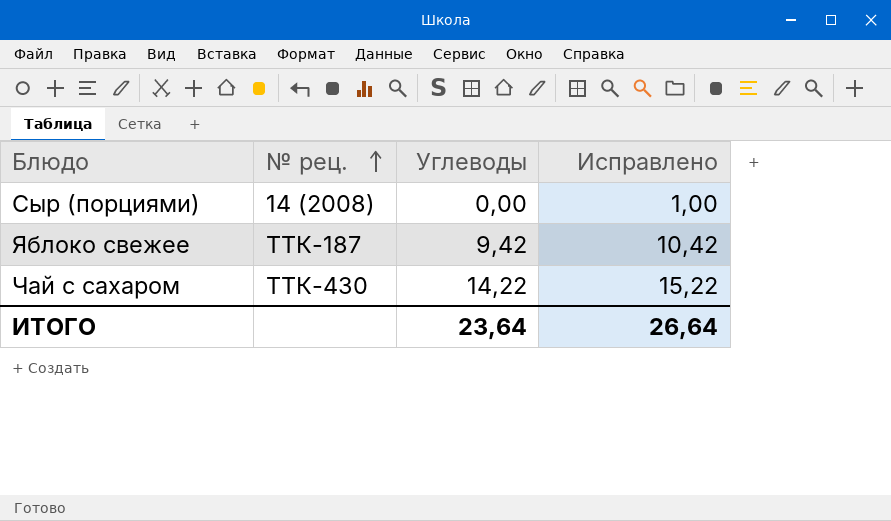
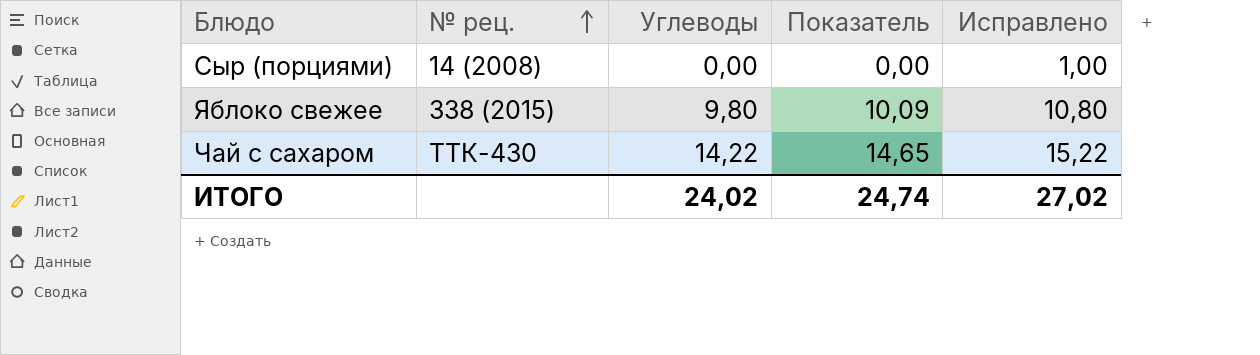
column Показатель | formula: none -> [Углеводы] * 1,03
Яблоко свежее | № рец.: ТТК-187 -> 338 (2015)
Яблоко свежее | Углеводы: 9,42 -> 9,80
Яблоко свежее | Исправлено: 10,42 -> 10,80
ИТОГО | Углеводы: 23,64 -> 24,02
ИТОГО | Исправлено: 26,64 -> 27,02

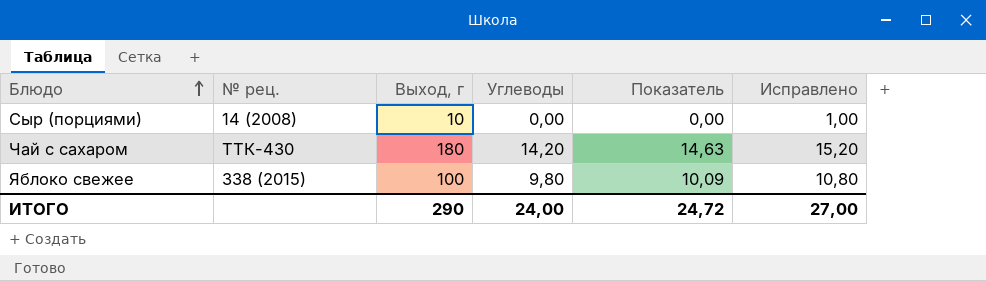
row order: № рец. ascending -> Блюдо ascending
column Выход, г | position: none -> 3
Чай с сахаром | Углеводы: 14,22 -> 14,20
Чай с сахаром | Показатель: 14,65 -> 14,63
Чай с сахаром | Исправлено: 15,22 -> 15,20
ИТОГО | Углеводы: 24,02 -> 24,00
ИТОГО | Показатель: 24,74 -> 24,72
ИТОГО | Исправлено: 27,02 -> 27,00

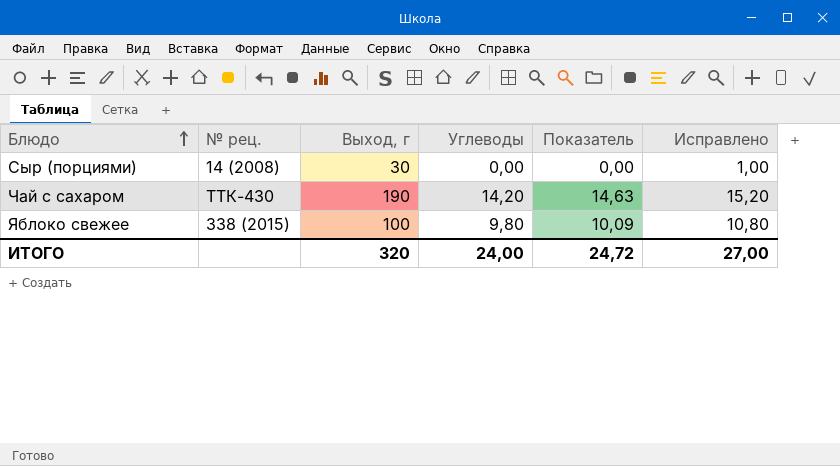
Сыр (порциями) | Выход, г: 10 -> 30
Чай с сахаром | Выход, г: 180 -> 190
ИТОГО | Выход, г: 290 -> 320

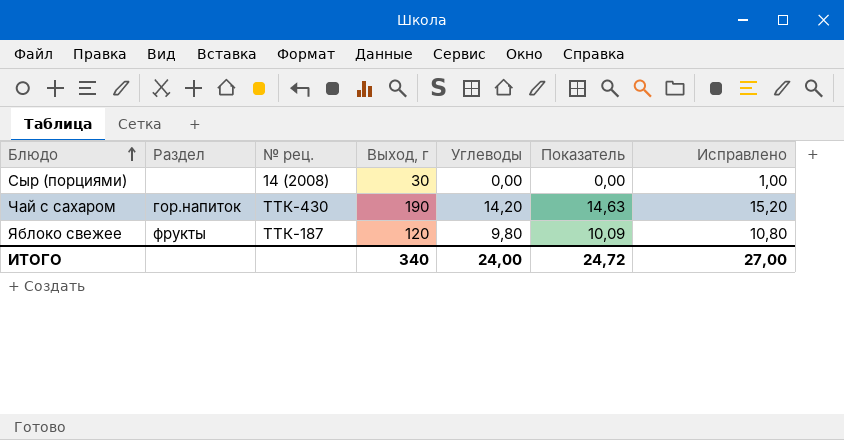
column Раздел | position: none -> 2
Яблоко свежее | № рец.: 338 (2015) -> ТТК-187
Яблоко свежее | Выход, г: 100 -> 120
ИТОГО | Выход, г: 320 -> 340

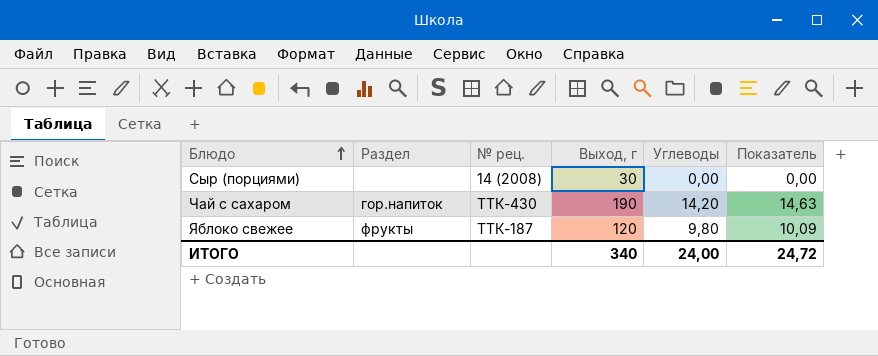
column Исправлено | formula: [Углеводы] + 1 -> none

